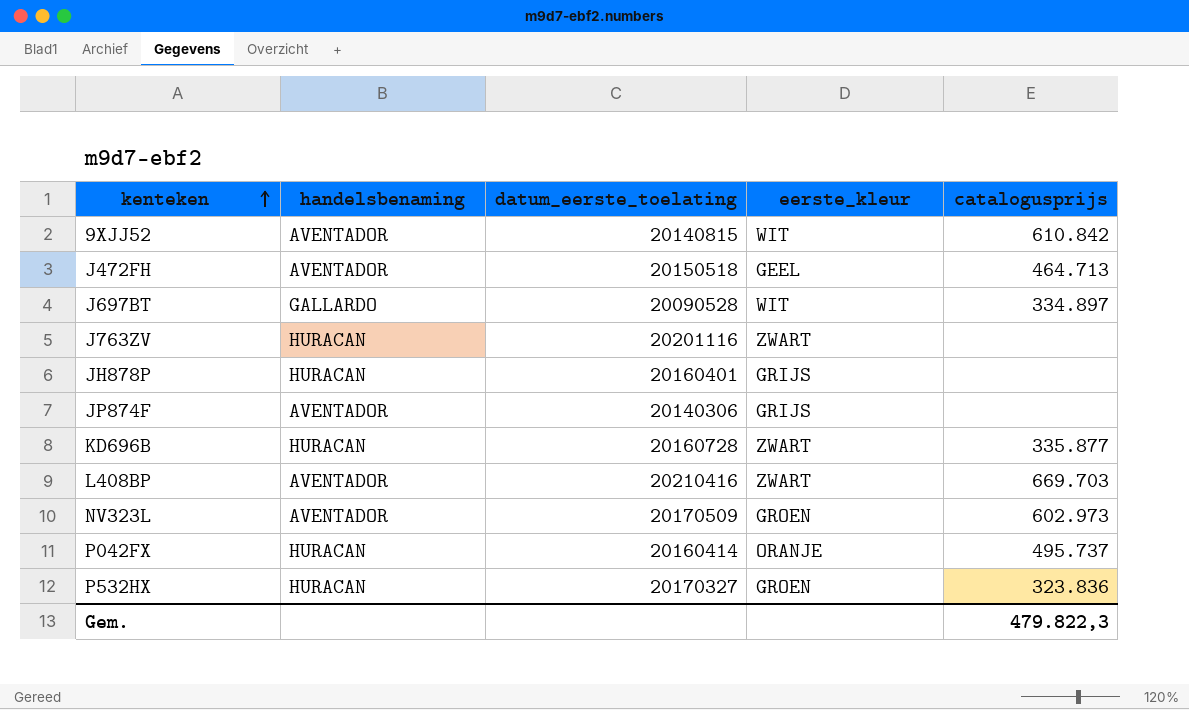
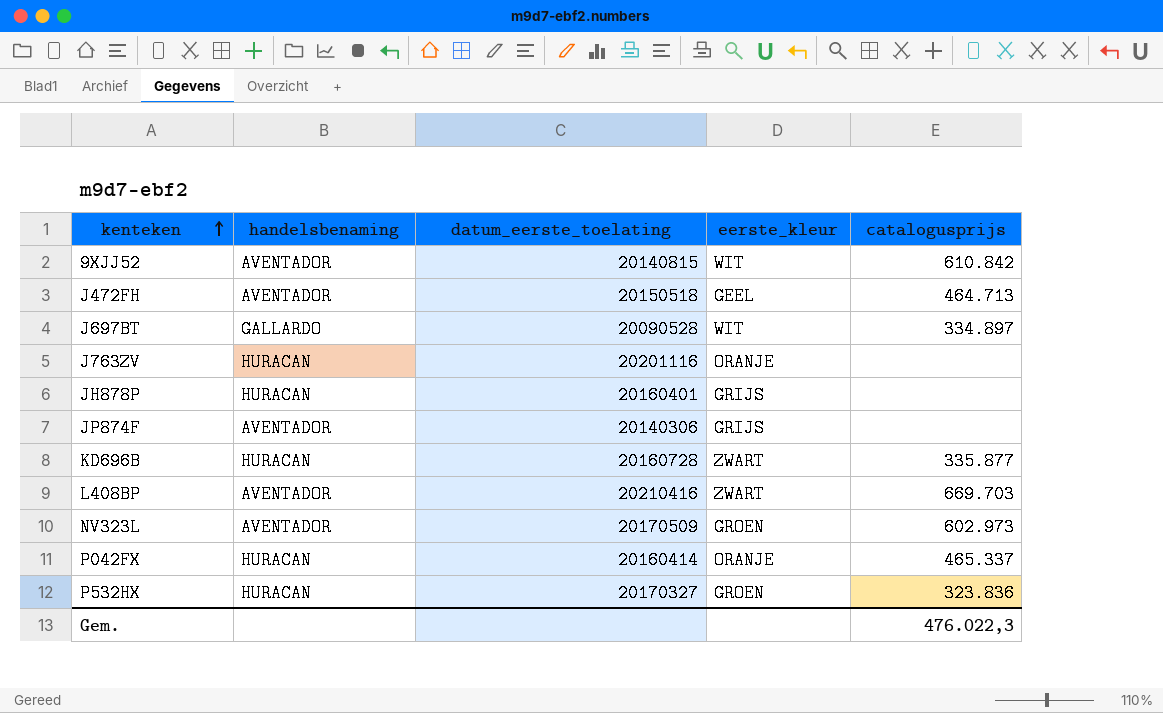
J763ZV | eerste_kleur: ZWART -> ORANJE
P042FX | catalogusprijs: 495.737 -> 465.337
Gem. | catalogusprijs: 479.822,3 -> 476.022,3

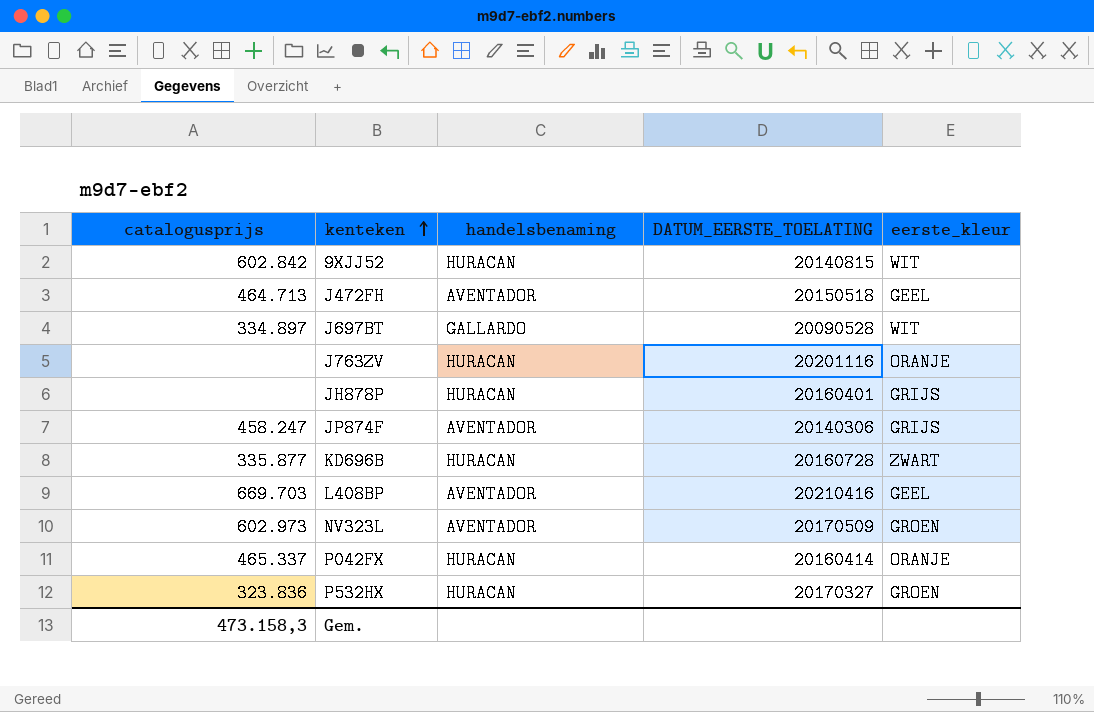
column catalogusprijs | position: 5 -> 1
column name: datum_eerste_toelating -> DATUM_EERSTE_TOELATING
9XJJ52 | catalogusprijs: 610.842 -> 602.842
9XJJ52 | handelsbenaming: AVENTADOR -> HURACAN
JP874F | catalogusprijs: none -> 458.247
L408BP | eerste_kleur: ZWART -> GEEL
Gem. | catalogusprijs: 476.022,3 -> 473.158,3

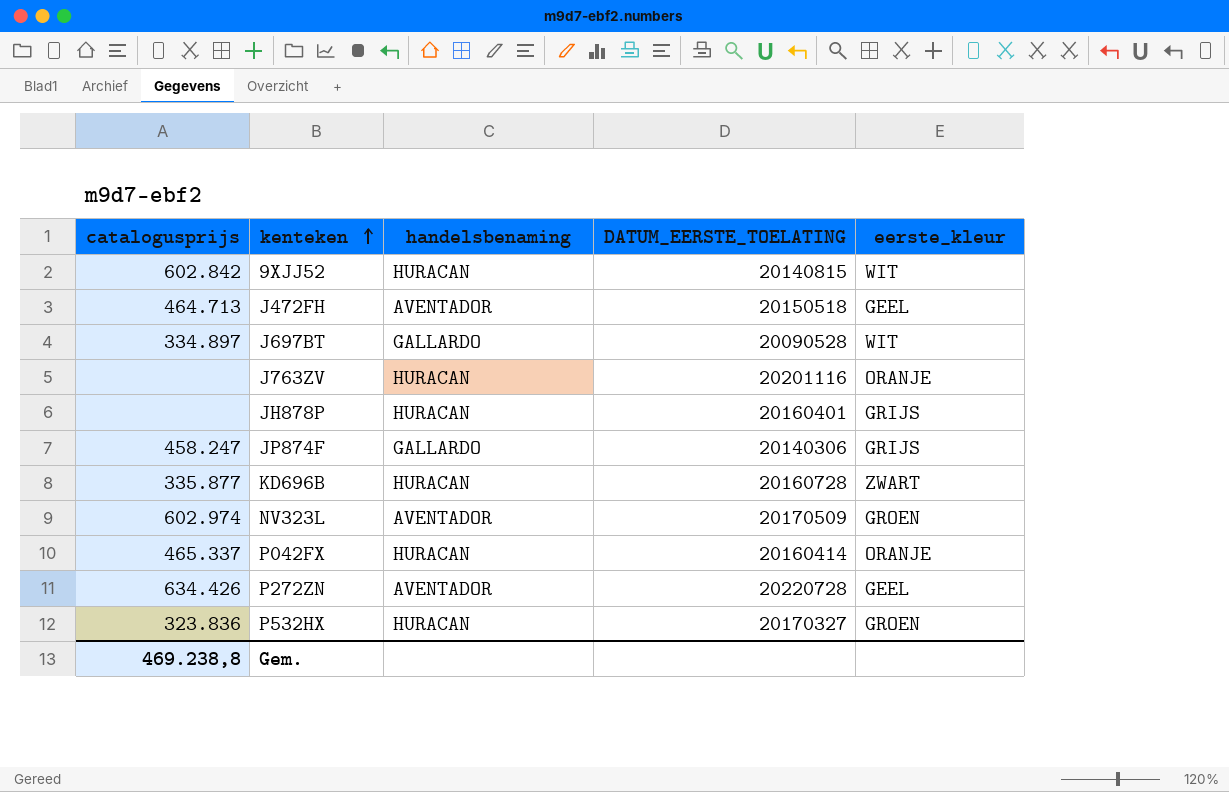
row L408BP: 669.703 | AVENTADOR | 20210416 | GEEL -> none
JP874F | handelsbenaming: AVENTADOR -> GALLARDO
NV323L | catalogusprijs: 602.973 -> 602.974
row P272ZN: none -> 634.426 | AVENTADOR | 20220728 | GEEL
Gem. | catalogusprijs: 473.158,3 -> 469.238,8

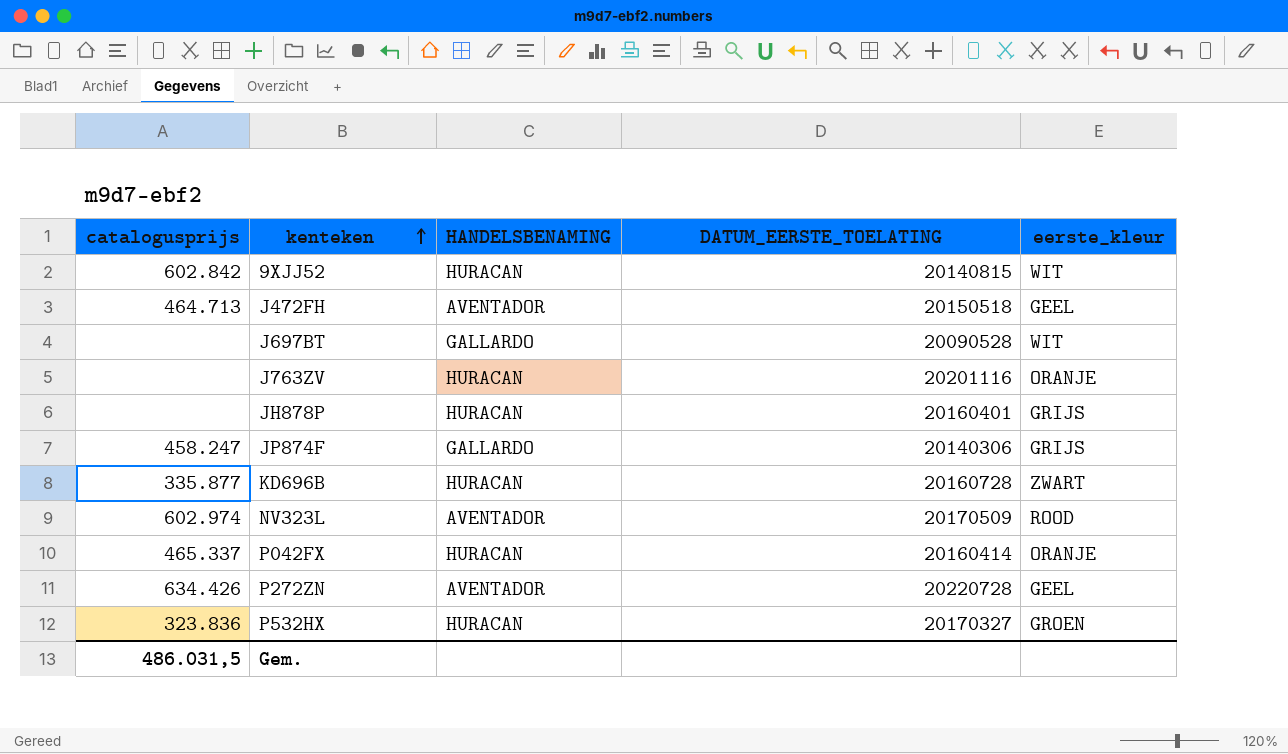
column name: handelsbenaming -> HANDELSBENAMING
J697BT | catalogusprijs: 334.897 -> none
NV323L | eerste_kleur: GROEN -> ROOD
Gem. | catalogusprijs: 469.238,8 -> 486.031,5

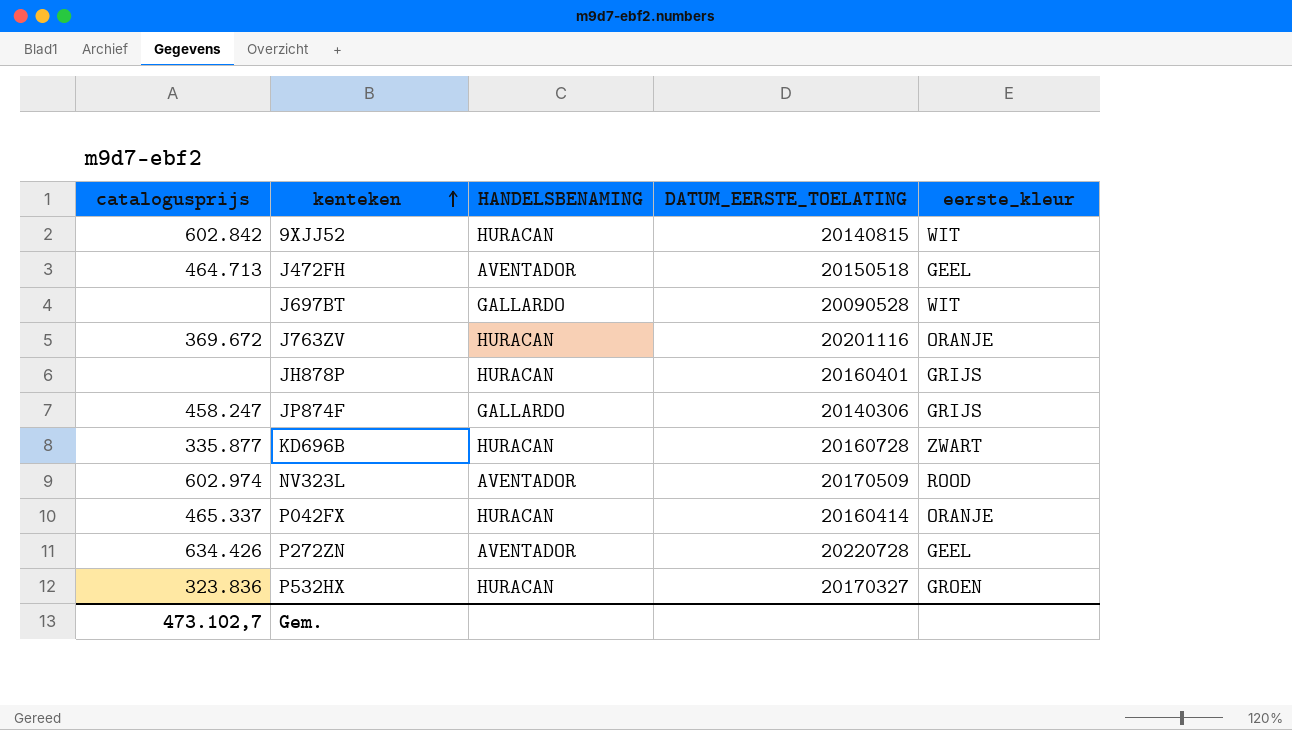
J763ZV | catalogusprijs: none -> 369.672
Gem. | catalogusprijs: 486.031,5 -> 473.102,7

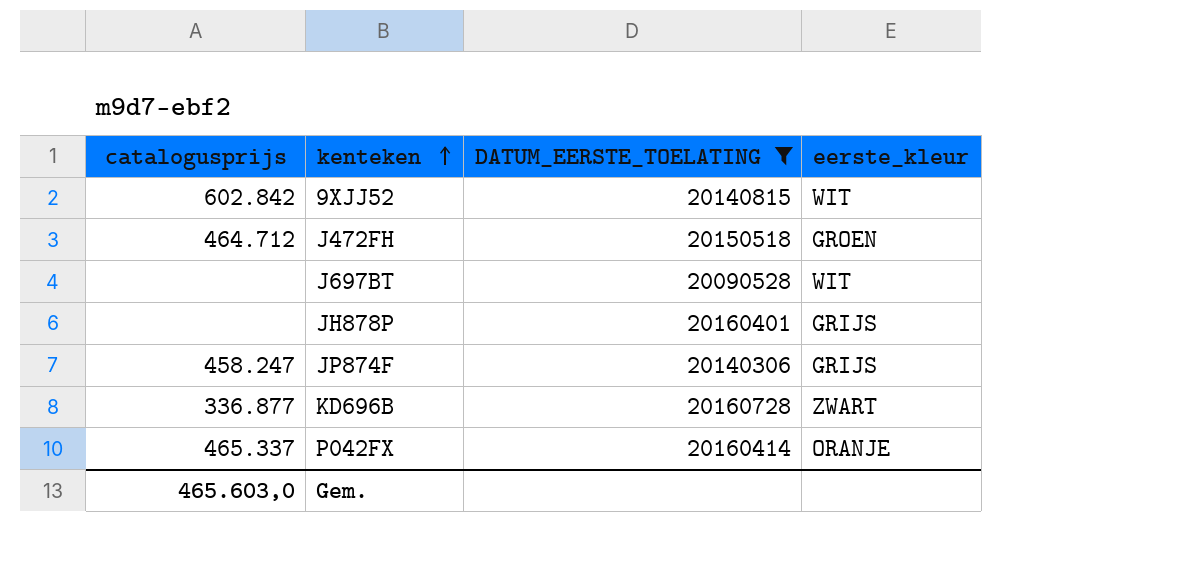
filter: none -> DATUM_EERSTE_TOELATING <= 20160728
column HANDELSBENAMING | position: 3 -> none
J472FH | catalogusprijs: 464.713 -> 464.712
J472FH | eerste_kleur: GEEL -> GROEN
KD696B | catalogusprijs: 335.877 -> 336.877
Gem. | catalogusprijs: 473.102,7 -> 465.603,0

